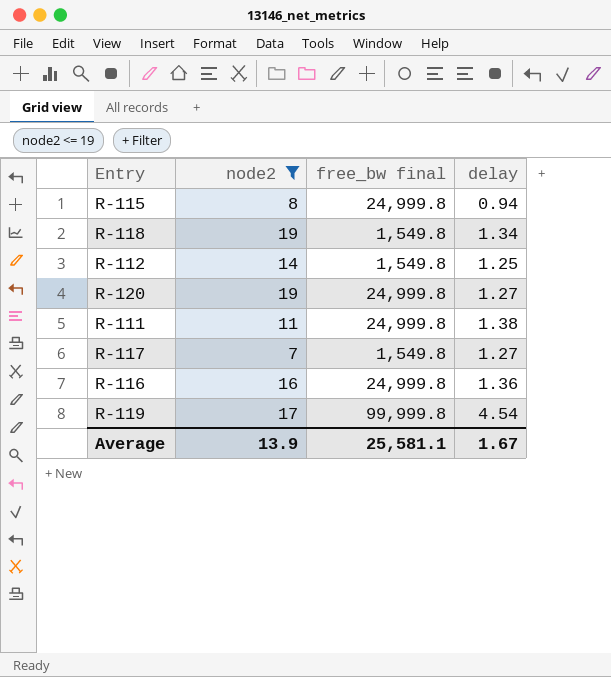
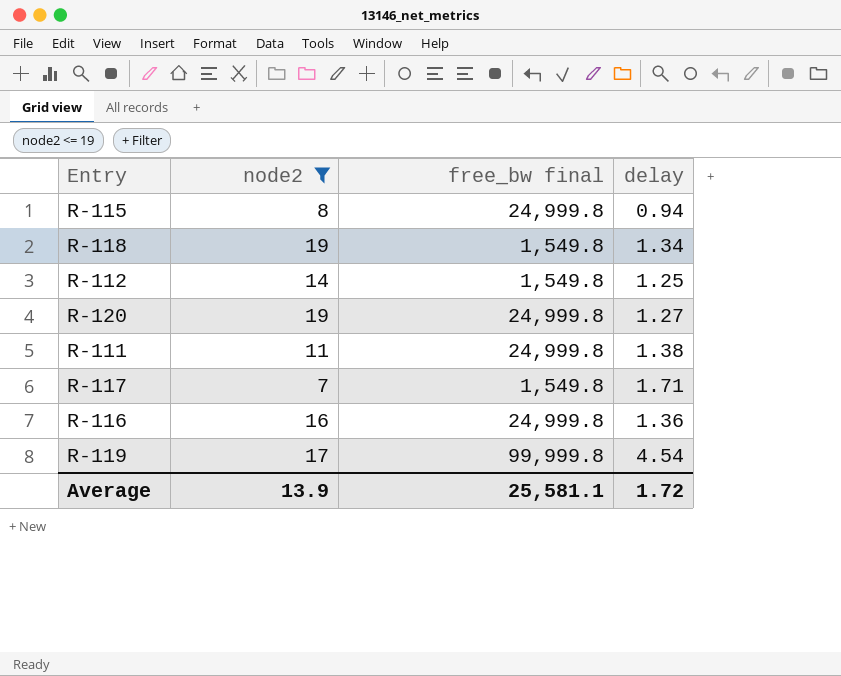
R-117 | delay: 1.27 -> 1.71
Average | delay: 1.67 -> 1.72

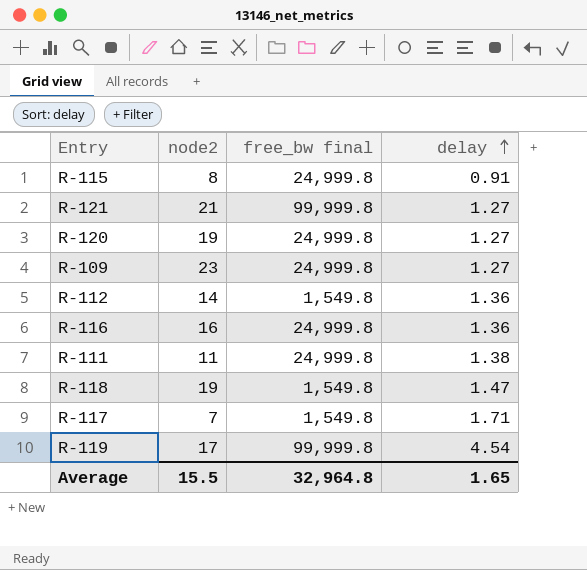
filter: node2 <= 19 -> none
row order: none -> delay ascending
R-115 | delay: 0.94 -> 0.91
R-112 | delay: 1.25 -> 1.36
R-118 | delay: 1.34 -> 1.47
Average | node2: 13.9 -> 15.5
Average | free_bw final: 25,581.1 -> 32,964.8
Average | delay: 1.72 -> 1.65

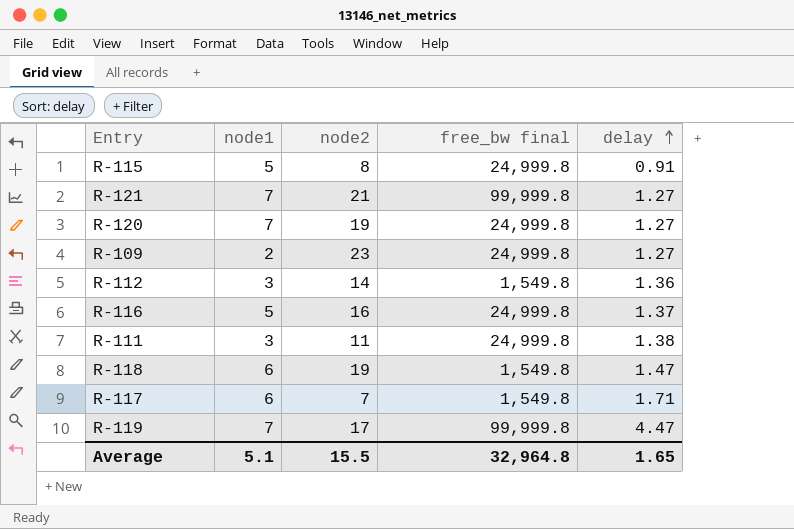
column node1 | position: none -> 2
R-116 | delay: 1.36 -> 1.37
R-119 | delay: 4.54 -> 4.47

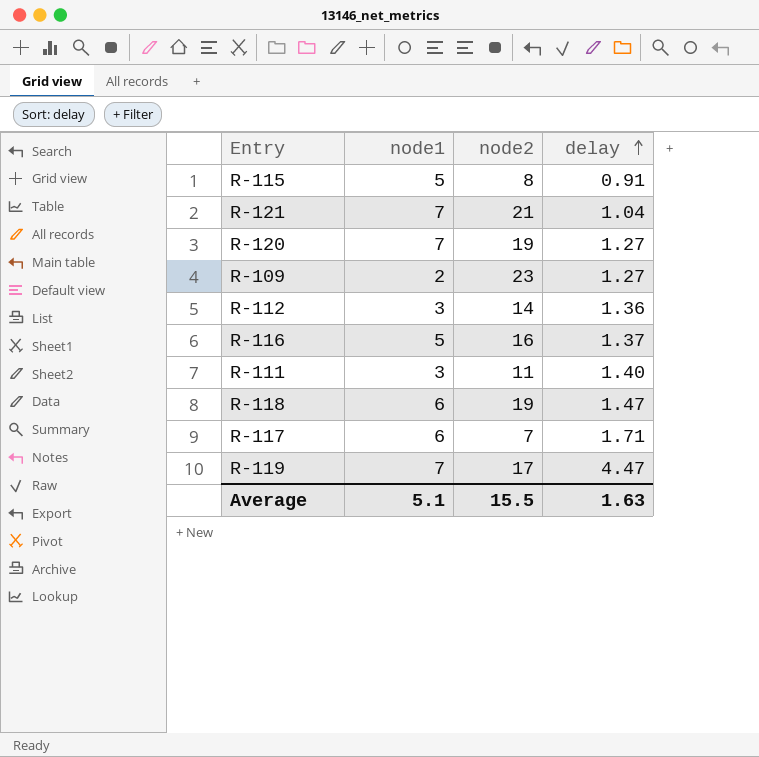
column free_bw final | position: 4 -> none
R-121 | delay: 1.27 -> 1.04
R-111 | delay: 1.38 -> 1.40
Average | delay: 1.65 -> 1.63

